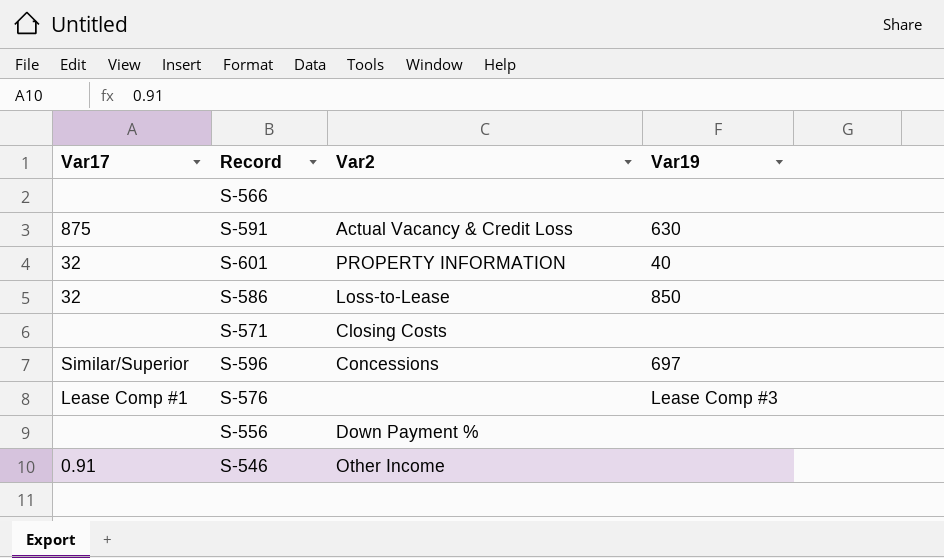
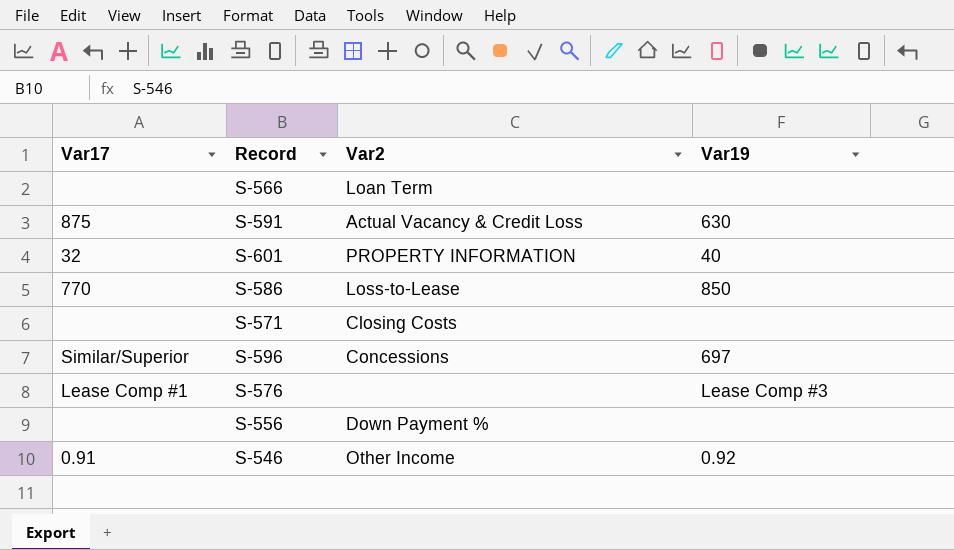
S-566 | Var2: none -> Loan Term
S-586 | Var17: 32 -> 770
S-546 | Var19: none -> 0.92

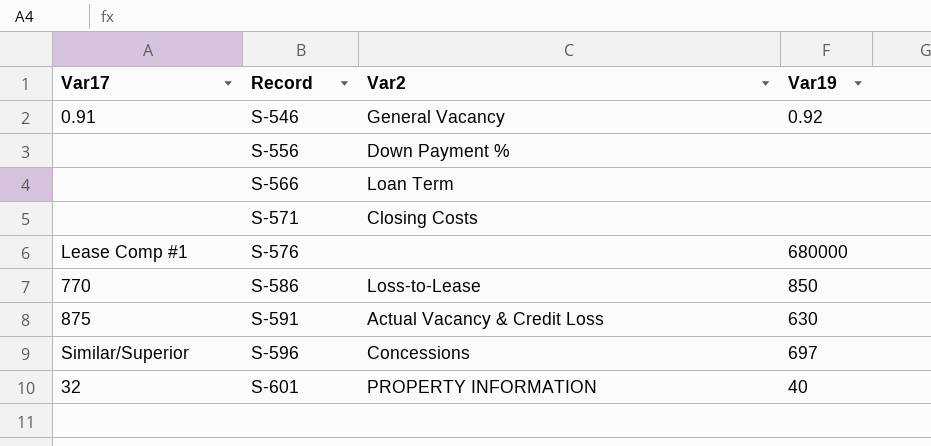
row order: none -> Record ascending
S-546 | Var2: Other Income -> General Vacancy
S-576 | Var19: Lease Comp #3 -> 680000

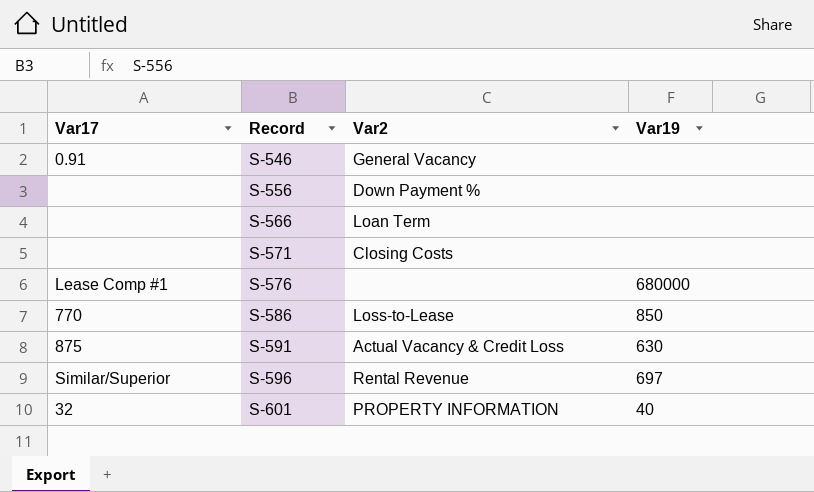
S-546 | Var19: 0.92 -> none
S-596 | Var2: Concessions -> Rental Revenue

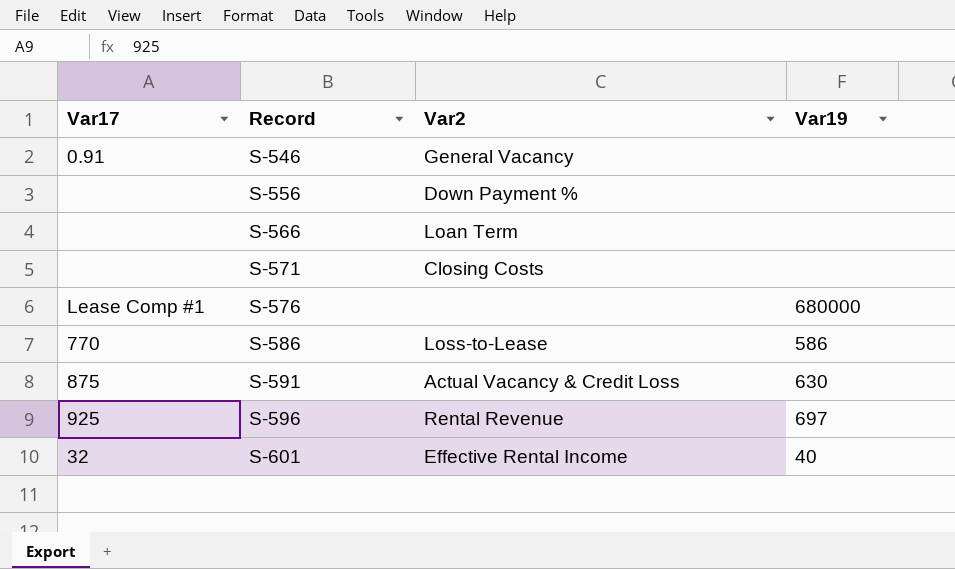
S-586 | Var19: 850 -> 586
S-596 | Var17: Similar/Superior -> 925
S-601 | Var2: PROPERTY INFORMATION -> Effective Rental Income

